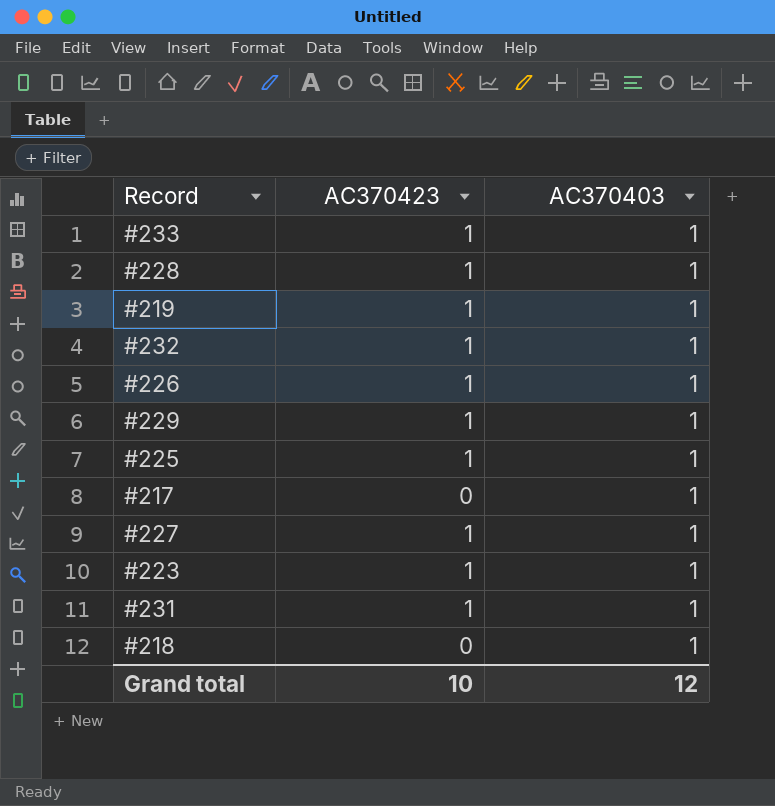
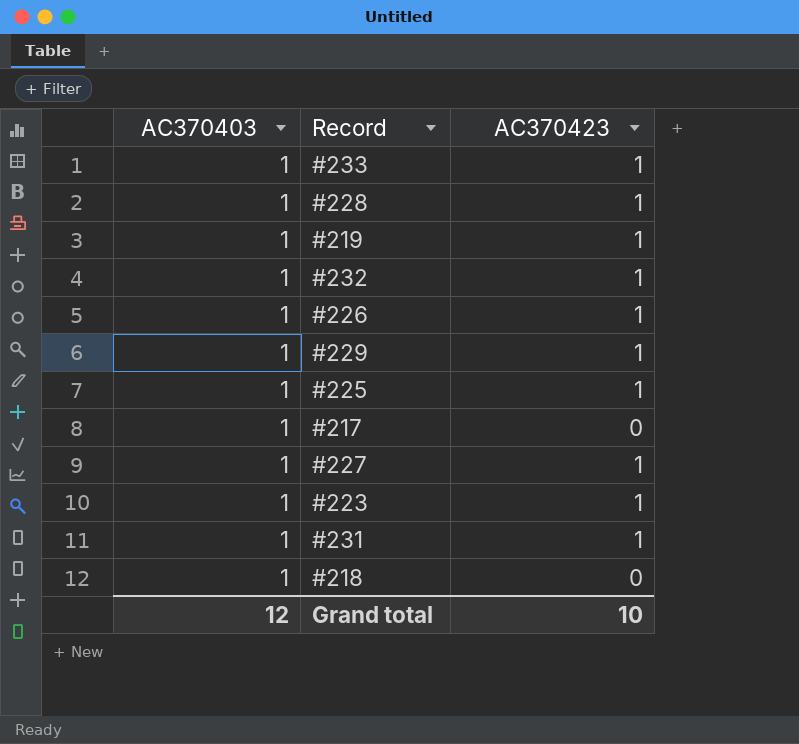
column AC370403 | position: 3 -> 1

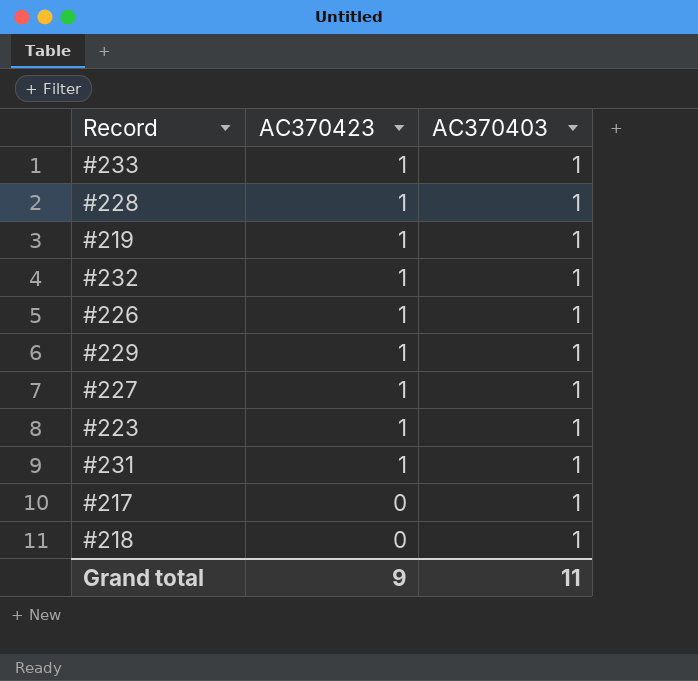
row order: none -> AC370423 descending
column AC370403 | position: 1 -> 3
row #225: 1 | 1 -> none
Grand total | AC370423: 10 -> 9
Grand total | AC370403: 12 -> 11

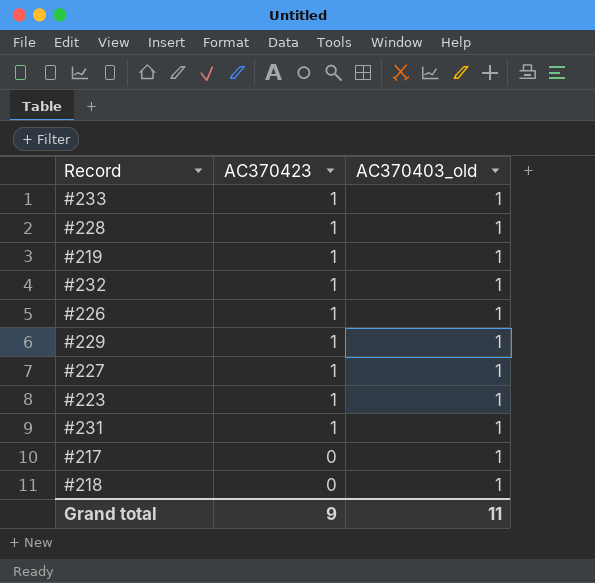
column name: AC370403 -> AC370403_old

